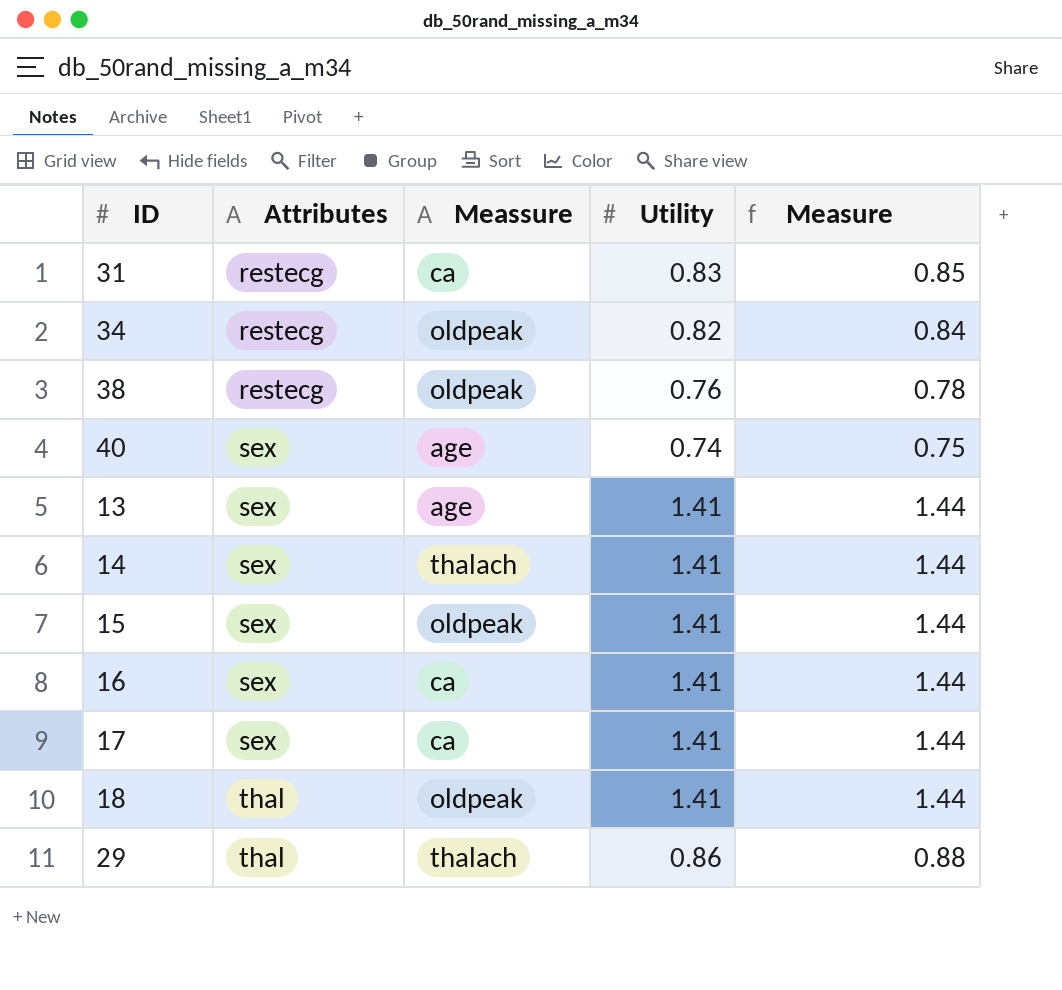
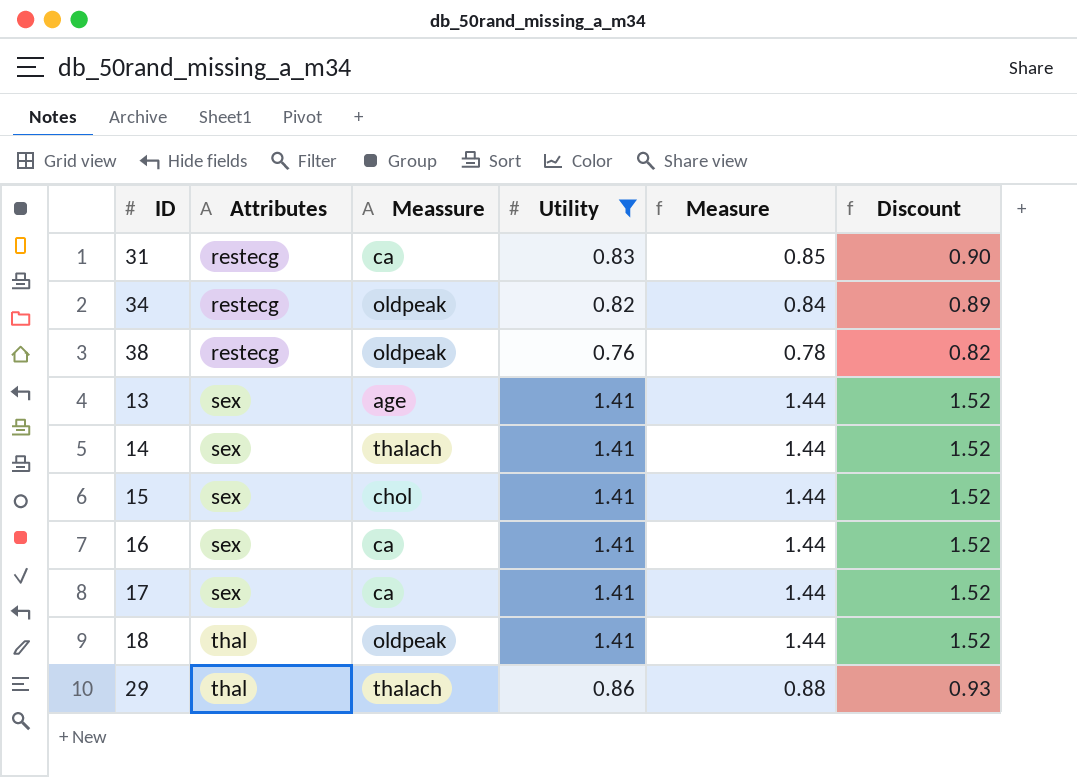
filter: none -> Utility != 0.74
column Discount | formula: none -> [Utility] * 1.08
15 | Meassure: oldpeak -> chol

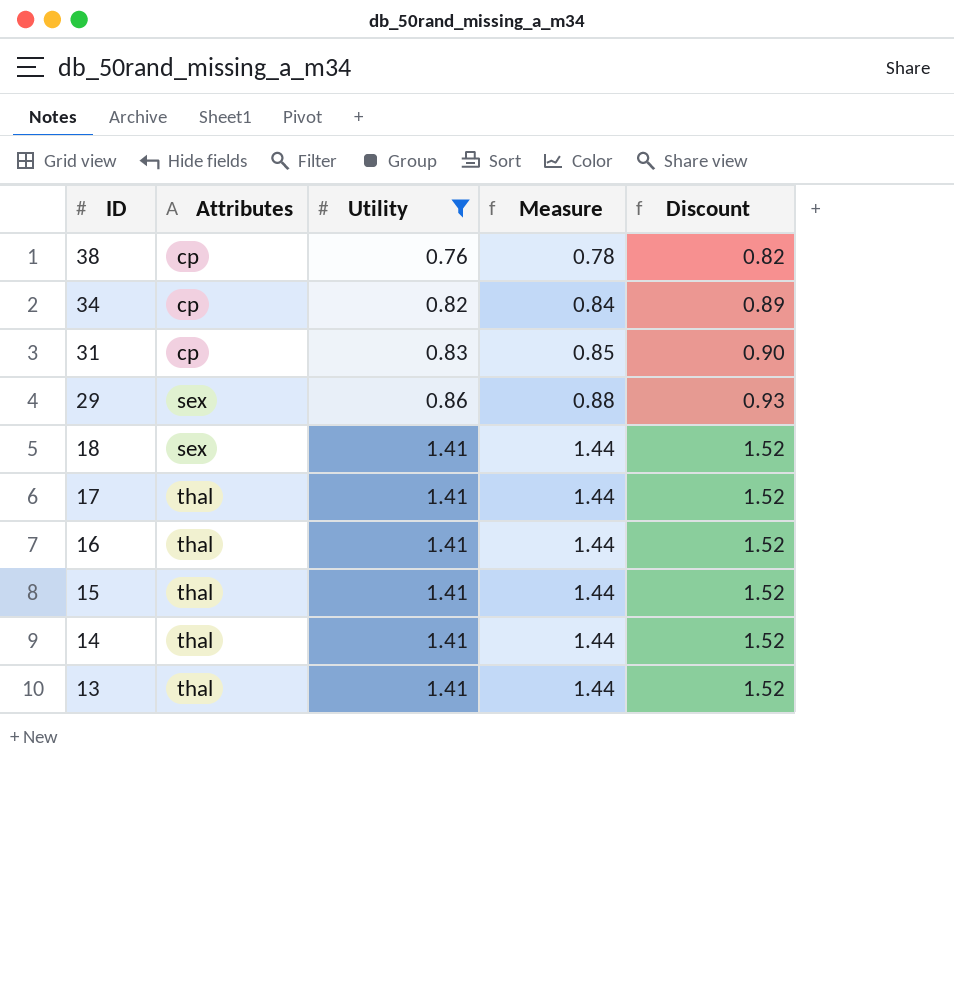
row order: Attributes ascending -> ID descending
column Meassure | position: 3 -> none
38 | Attributes: restecg -> cp
34 | Attributes: restecg -> cp
31 | Attributes: restecg -> cp
29 | Attributes: thal -> sex
18 | Attributes: thal -> sex
17 | Attributes: sex -> thal
16 | Attributes: sex -> thal
15 | Attributes: sex -> thal
14 | Attributes: sex -> thal
13 | Attributes: sex -> thal

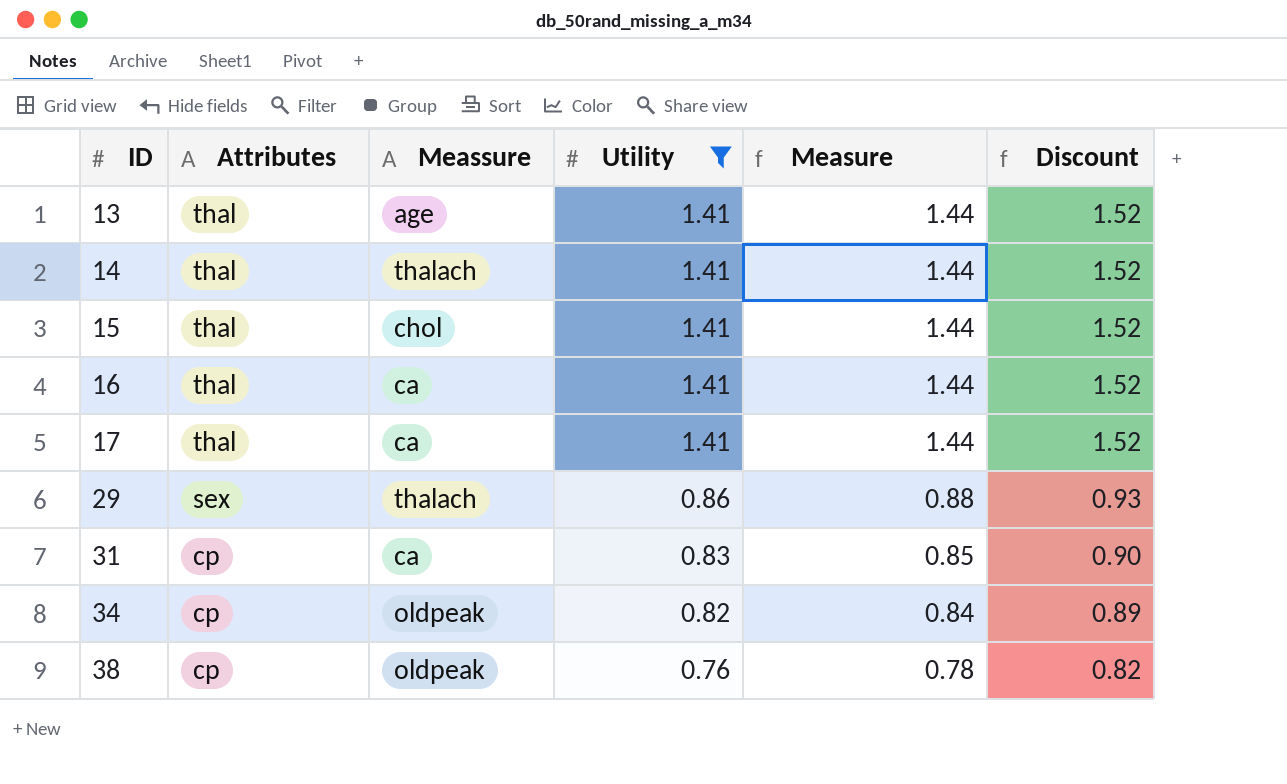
row order: ID descending -> ID ascending
column Meassure | position: none -> 3
row 18: sex | 1.41 | 1.44 | 1.52 -> none

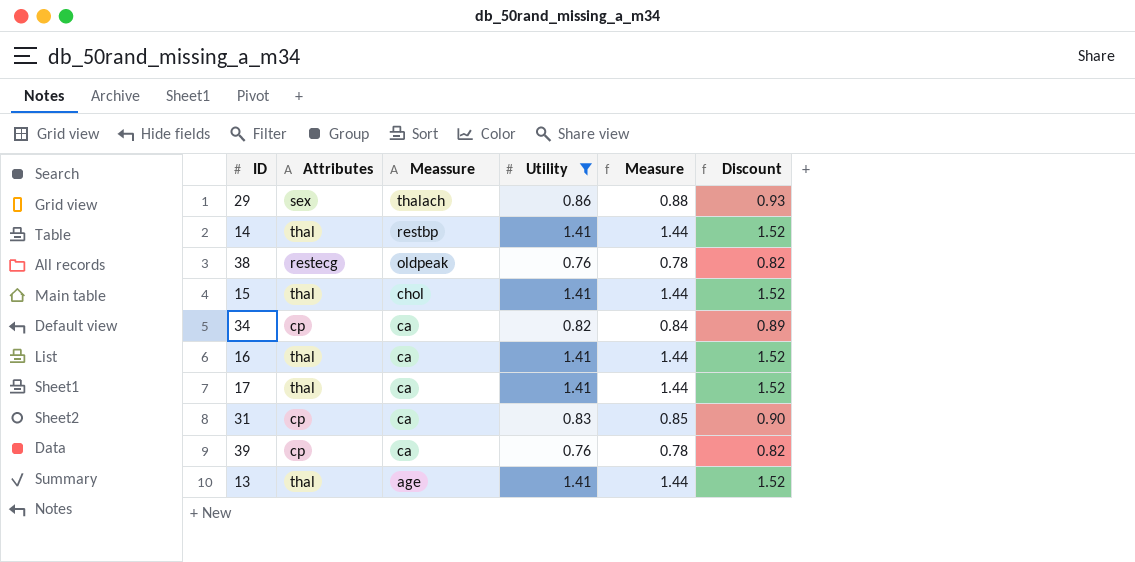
row order: ID ascending -> Meassure descending
14 | Meassure: thalach -> restbp
38 | Attributes: cp -> restecg
34 | Meassure: oldpeak -> ca
row 39: none -> cp | ca | 0.76 | 0.78 | 0.82

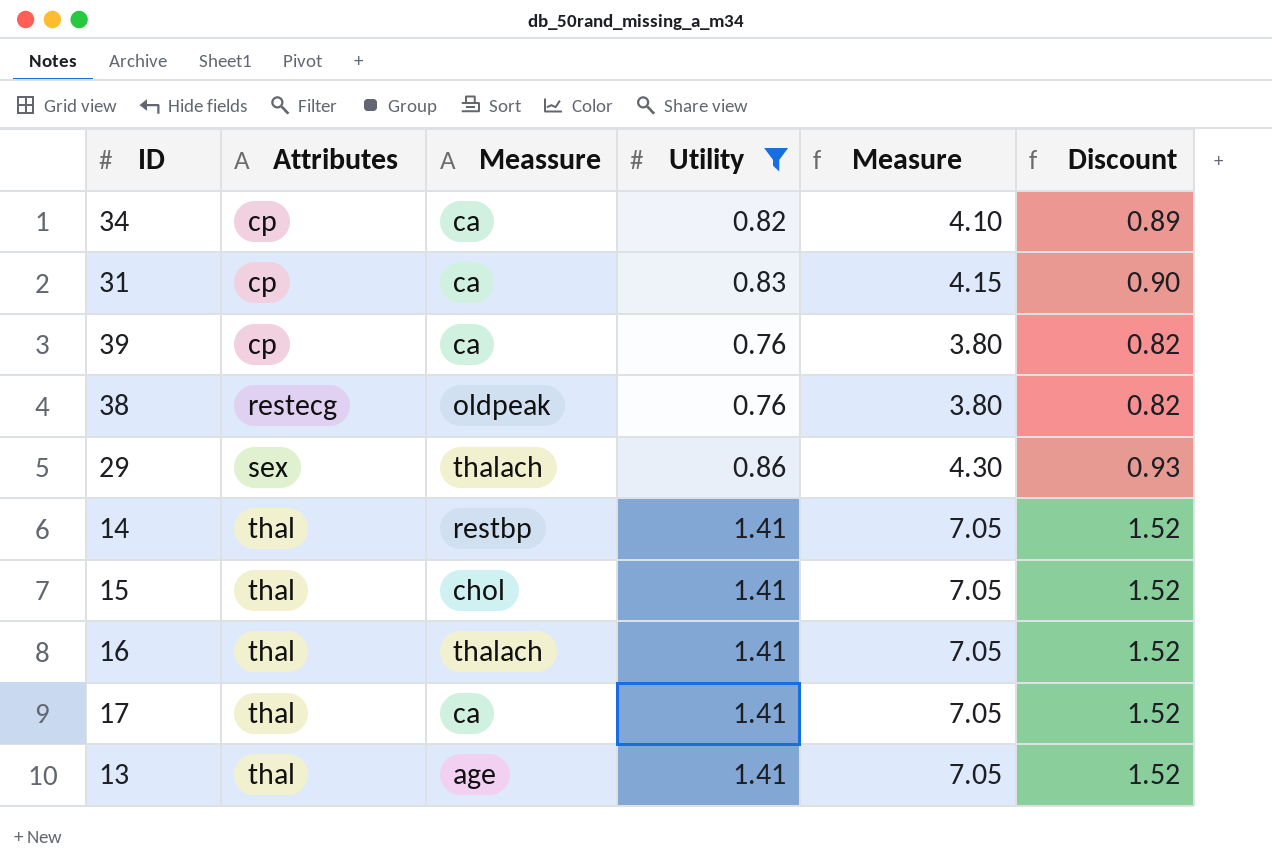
row order: Meassure descending -> Attributes ascending
column Measure | formula: [Utility] * 1.02 -> [Utility] * 5
16 | Meassure: ca -> thalach

